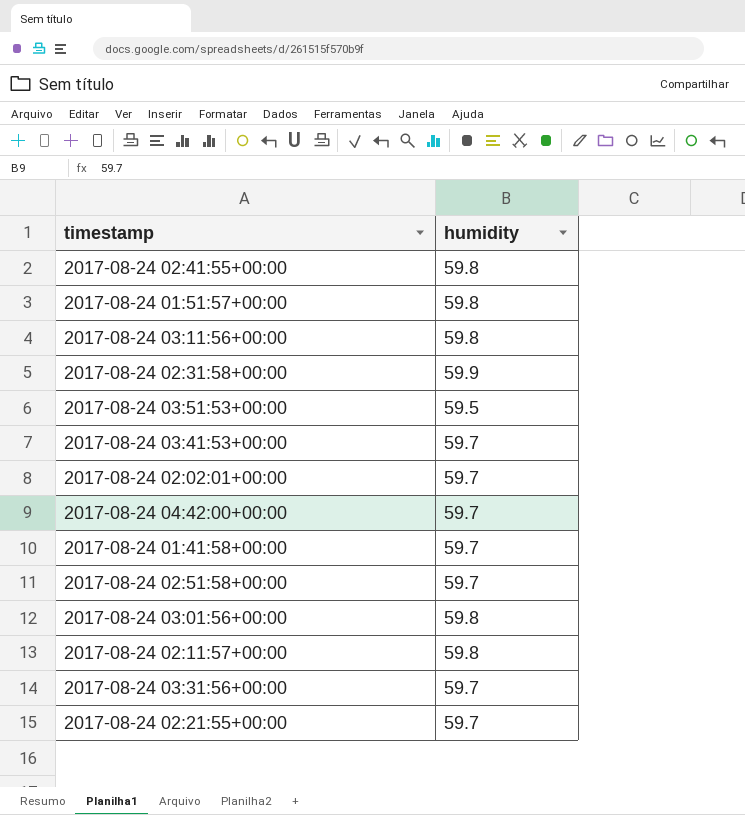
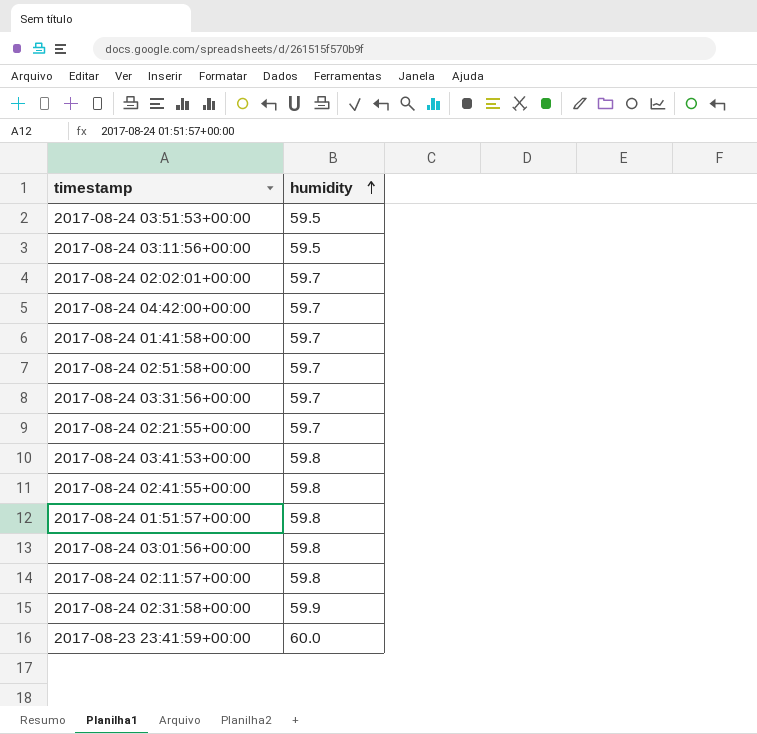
row order: none -> humidity ascending
2017-08-24 03:11:56+00:00 | humidity: 59.8 -> 59.5
2017-08-24 03:41:53+00:00 | humidity: 59.7 -> 59.8
row 2017-08-23 23:41:59+00:00: none -> 60.0

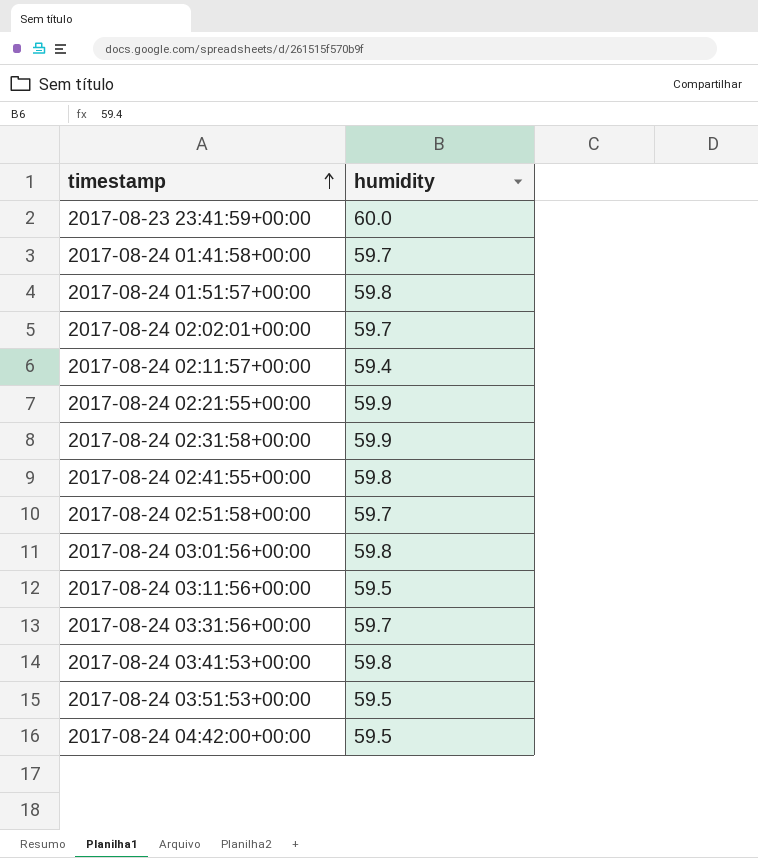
row order: humidity ascending -> timestamp ascending
2017-08-24 02:11:57+00:00 | humidity: 59.8 -> 59.4
2017-08-24 02:21:55+00:00 | humidity: 59.7 -> 59.9
2017-08-24 04:42:00+00:00 | humidity: 59.7 -> 59.5

